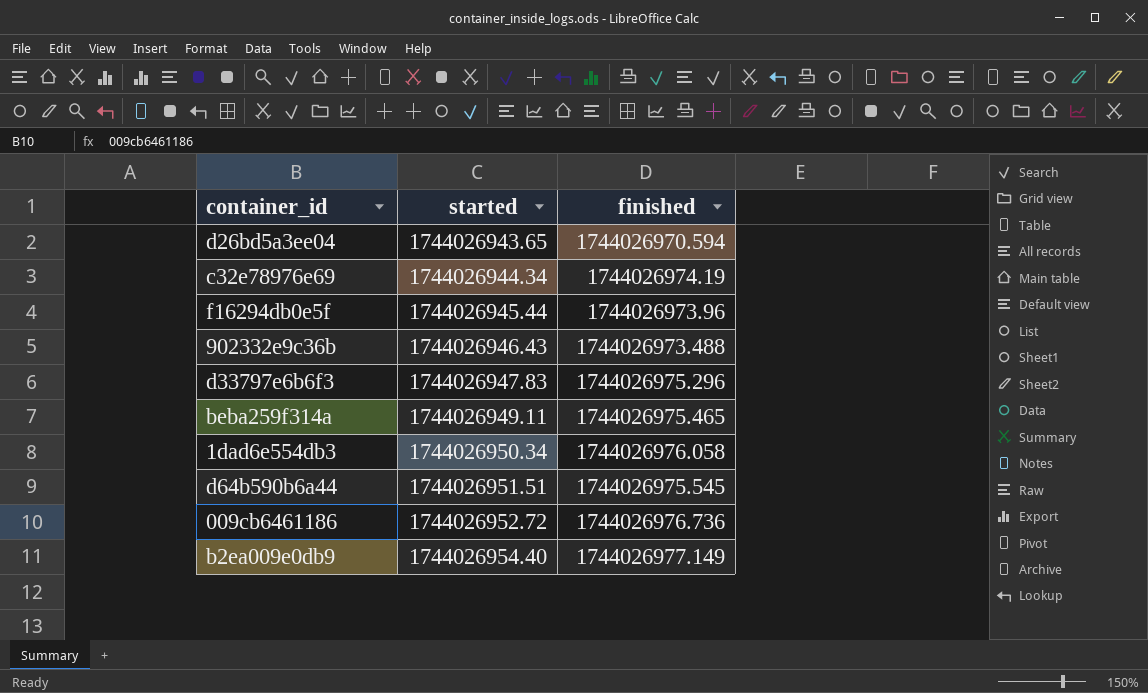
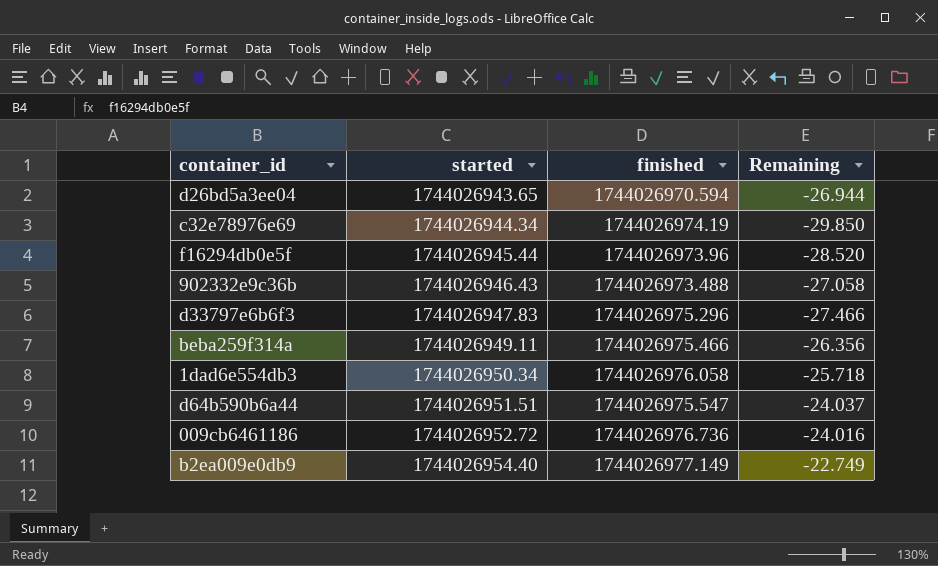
column Remaining | formula: none -> [started] - [finished]
beba259f314a | finished: 1744026975.465 -> 1744026975.466
d64b590b6a44 | finished: 1744026975.545 -> 1744026975.547

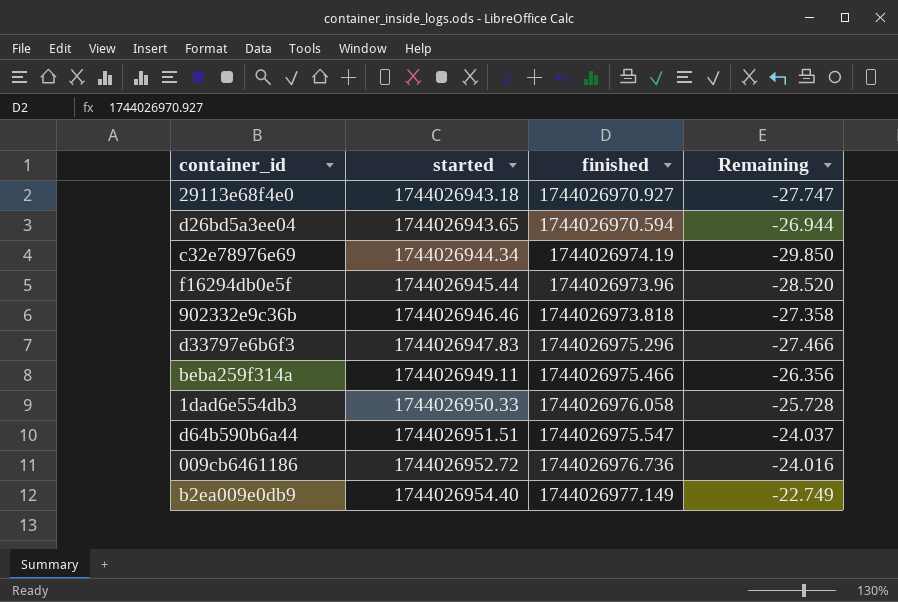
row 29113e68f4e0: none -> 1744026943.18 | 1744026970.927 | -27.747
902332e9c36b | started: 1744026946.43 -> 1744026946.46
902332e9c36b | finished: 1744026973.488 -> 1744026973.818
902332e9c36b | Remaining: -27.058 -> -27.358
1dad6e554db3 | started: 1744026950.34 -> 1744026950.33
1dad6e554db3 | Remaining: -25.718 -> -25.728

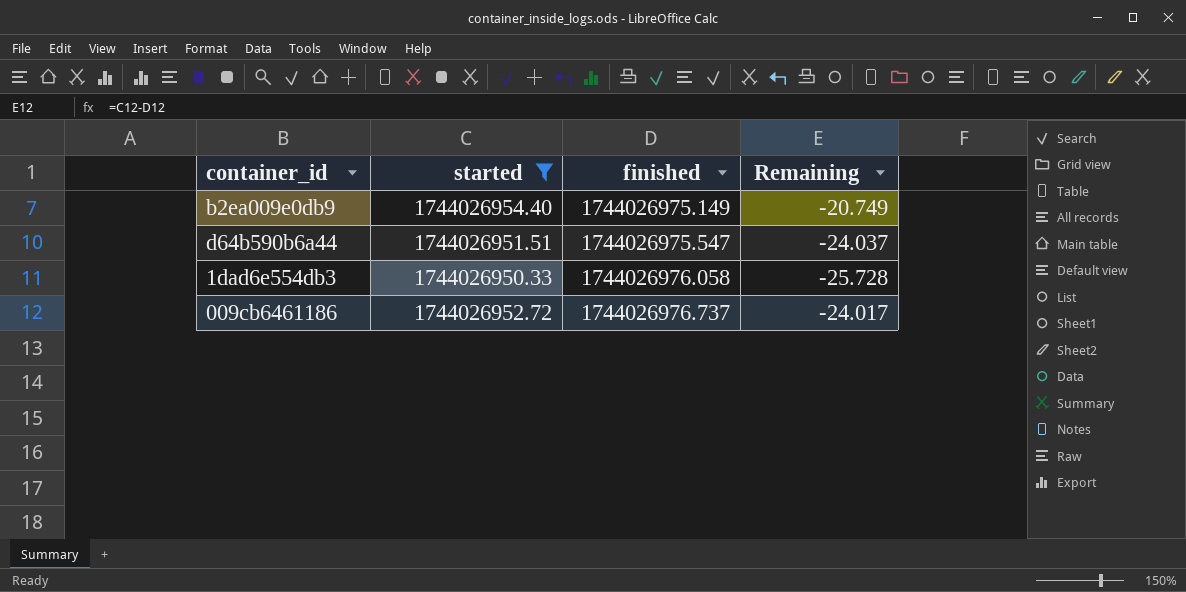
filter: none -> started >= 1744026950.33
row order: started ascending -> finished ascending
b2ea009e0db9 | finished: 1744026977.149 -> 1744026975.149
b2ea009e0db9 | Remaining: -22.749 -> -20.749
009cb6461186 | finished: 1744026976.736 -> 1744026976.737
009cb6461186 | Remaining: -24.016 -> -24.017

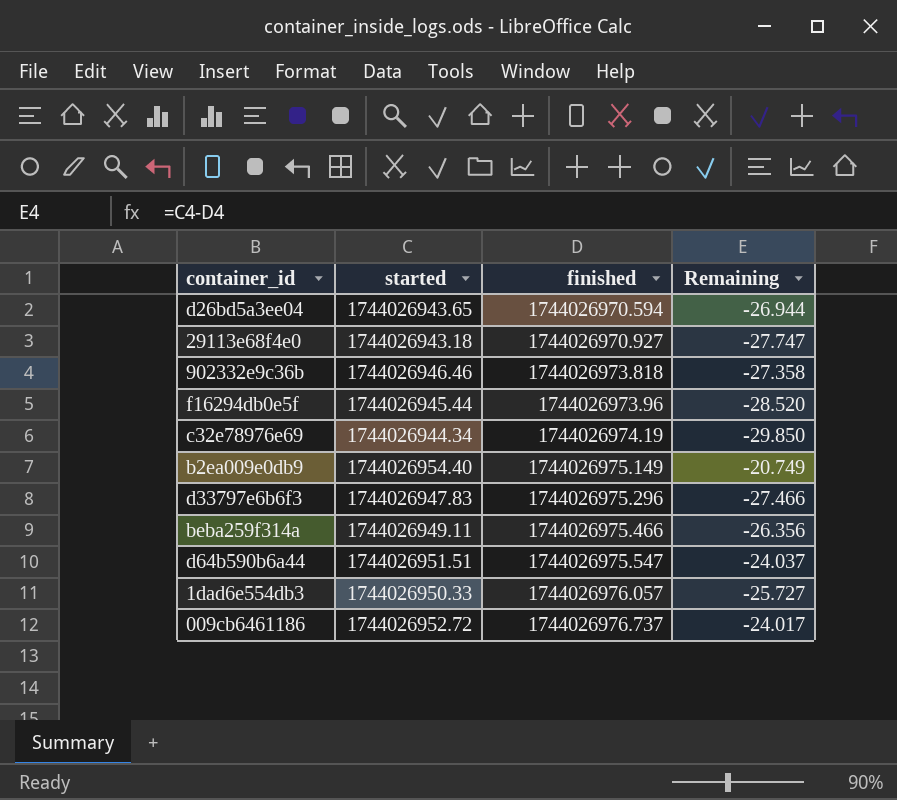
filter: started >= 1744026950.33 -> none
1dad6e554db3 | finished: 1744026976.058 -> 1744026976.057
1dad6e554db3 | Remaining: -25.728 -> -25.727

